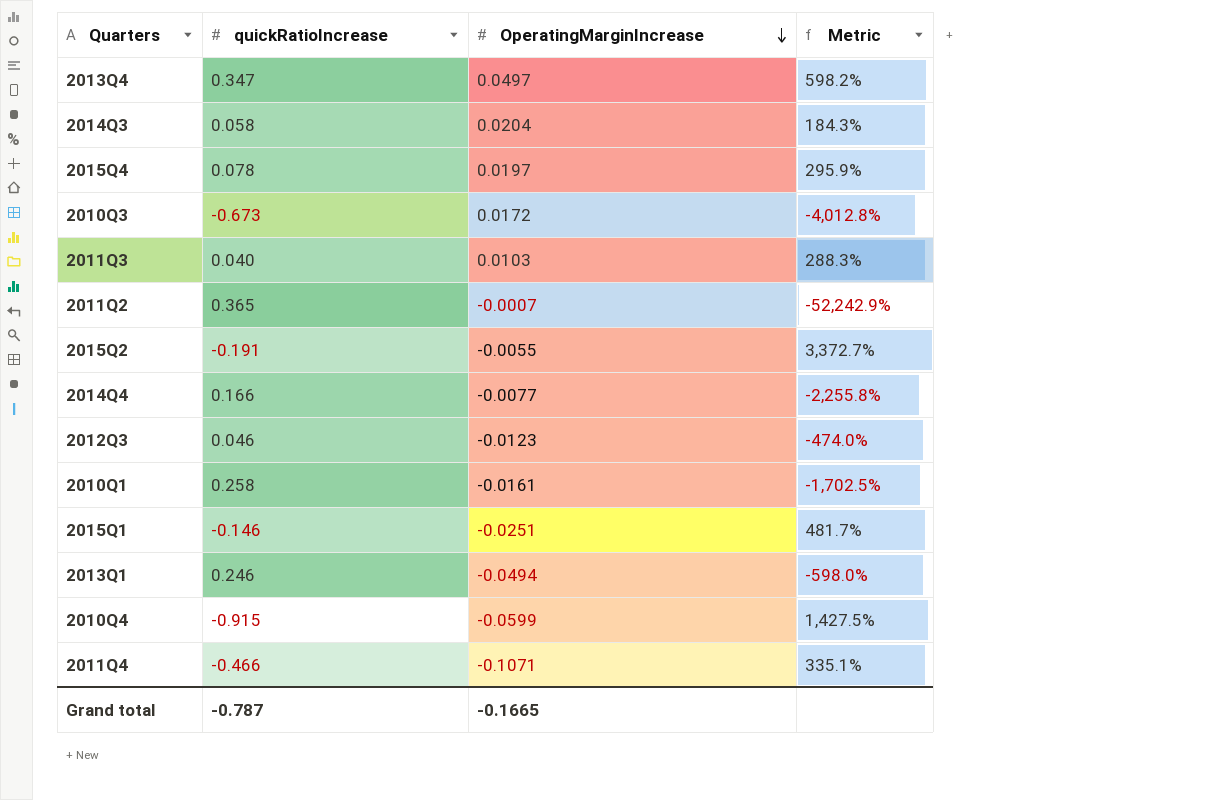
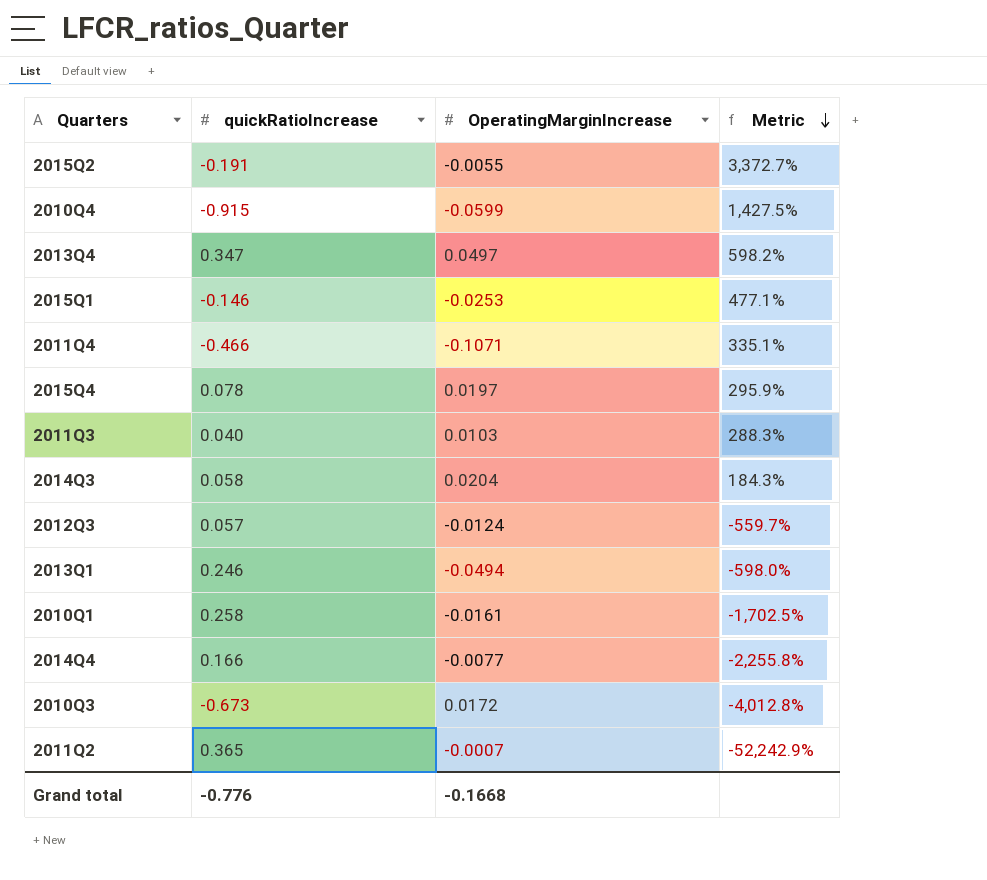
row order: OperatingMarginIncrease descending -> Metric descending
2015Q1 | OperatingMarginIncrease: -0.0251 -> -0.0253
2015Q1 | Metric: 481.7% -> 477.1%
2012Q3 | quickRatioIncrease: 0.046 -> 0.057
2012Q3 | OperatingMarginIncrease: -0.0123 -> -0.0124
2012Q3 | Metric: -474.0% -> -559.7%
Grand total | quickRatioIncrease: -0.787 -> -0.776
Grand total | OperatingMarginIncrease: -0.1665 -> -0.1668

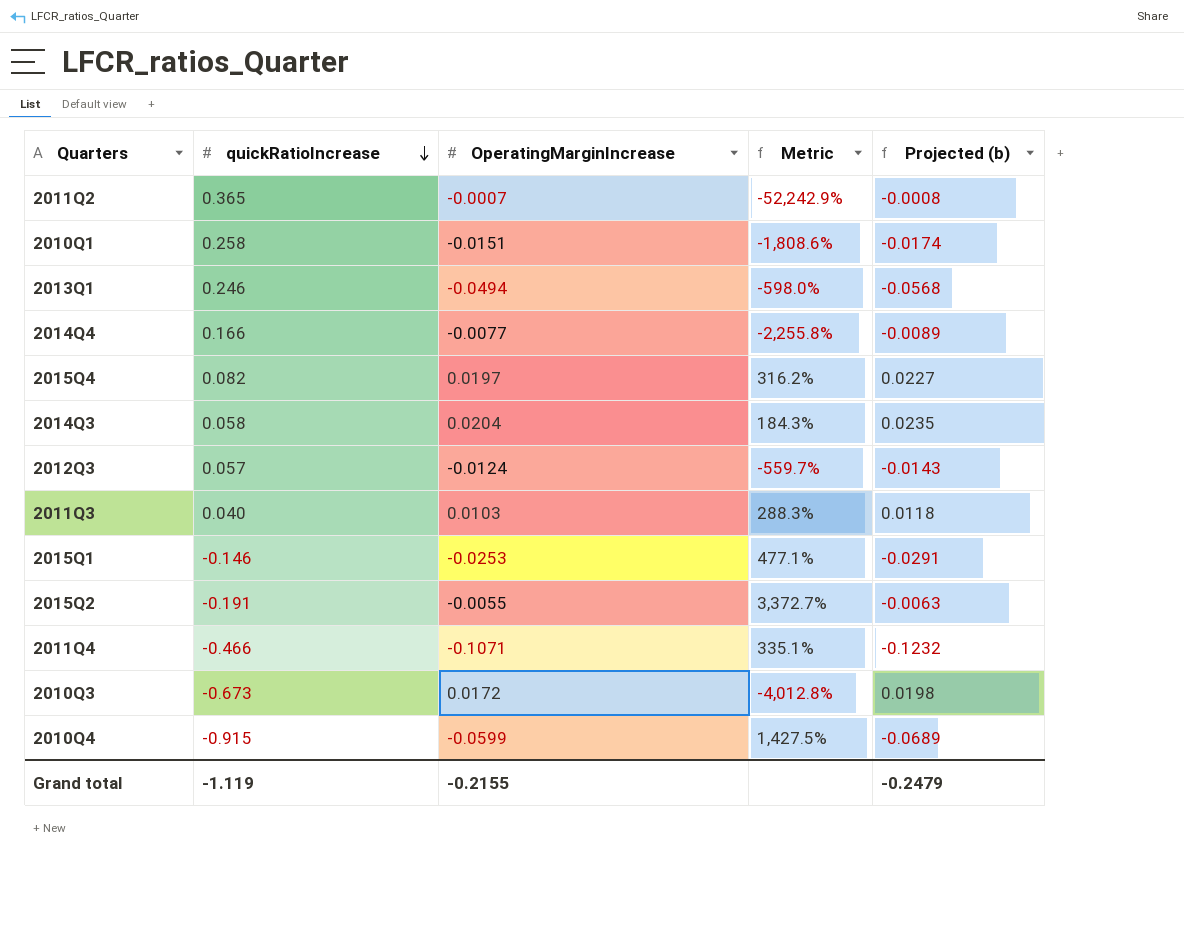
row order: Metric descending -> quickRatioIncrease descending
column Projected (b) | formula: none -> [OperatingMarginIncrease] * 1.15
row 2013Q4: 0.347 | 0.0497 | 598.2% -> none
2010Q1 | OperatingMarginIncrease: -0.0161 -> -0.0151
2010Q1 | Metric: -1,702.5% -> -1,808.6%
2015Q4 | quickRatioIncrease: 0.078 -> 0.082
2015Q4 | Metric: 295.9% -> 316.2%
Grand total | quickRatioIncrease: -0.776 -> -1.119
Grand total | OperatingMarginIncrease: -0.1668 -> -0.2155

